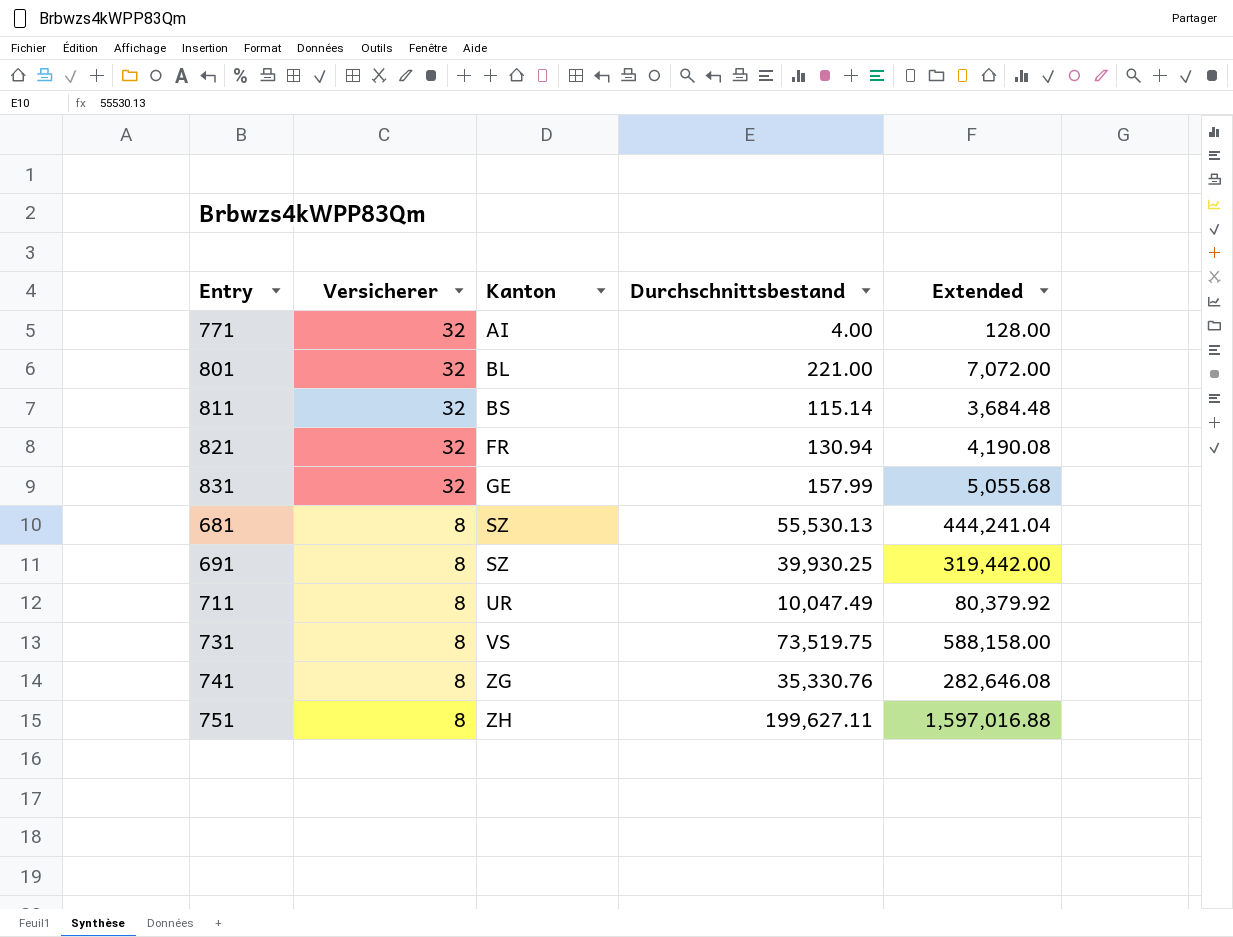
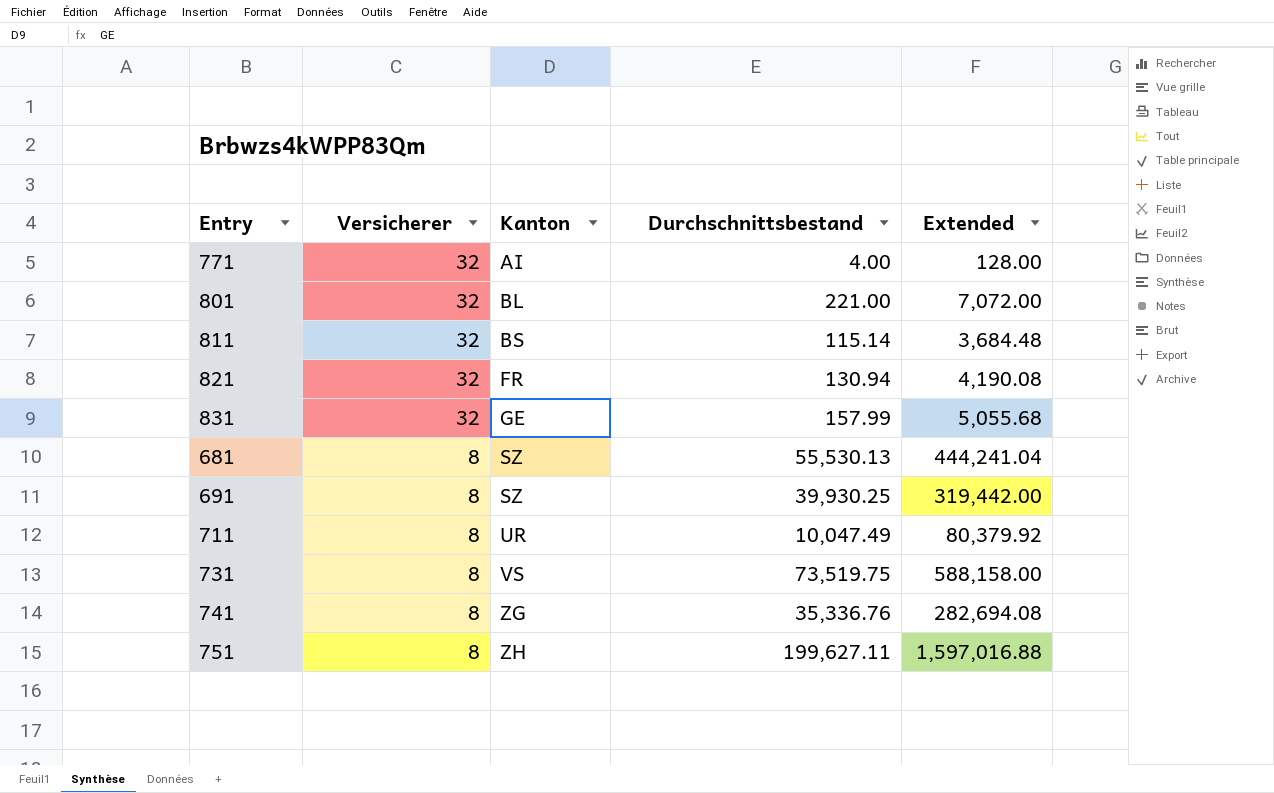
741 | Durchschnittsbestand: 35,330.76 -> 35,336.76
741 | Extended: 282,646.08 -> 282,694.08

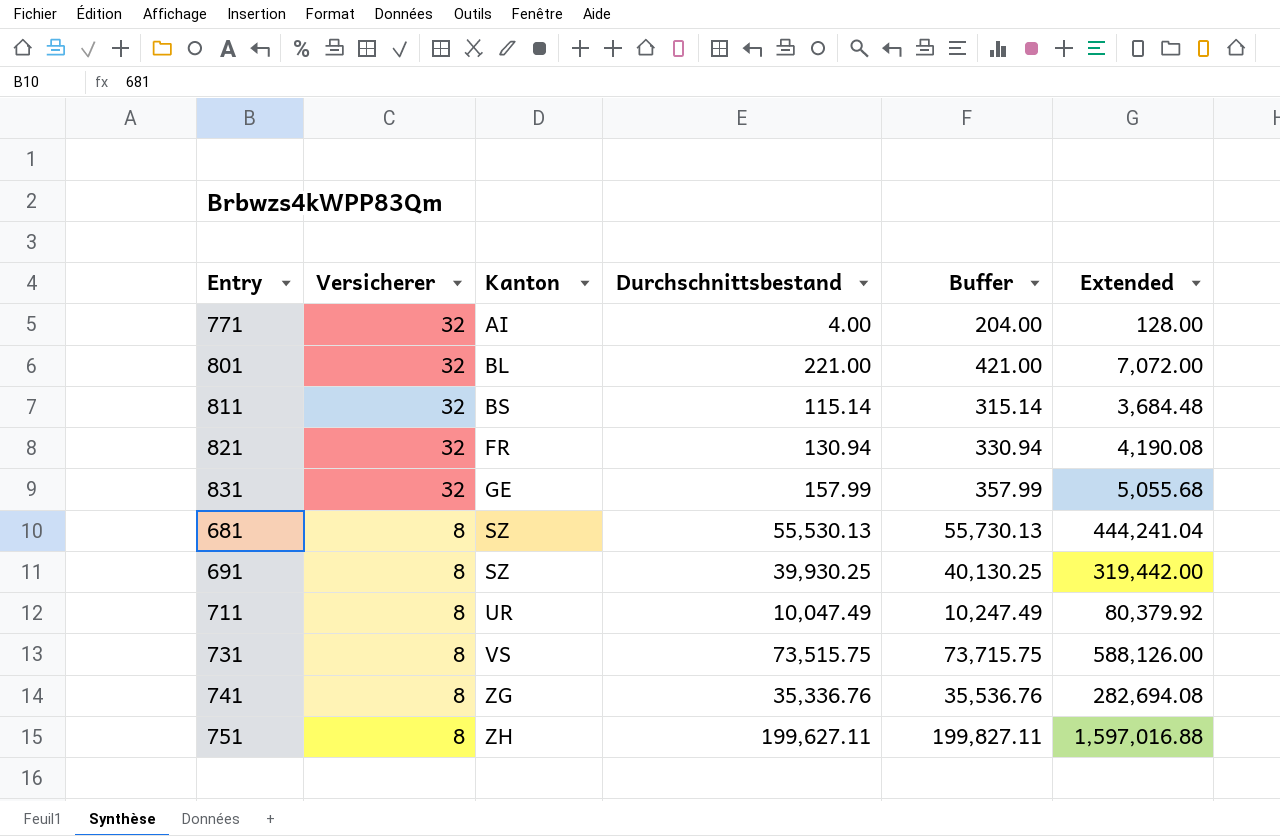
column Buffer | formula: none -> [Durchschnittsbestand] + 200
731 | Durchschnittsbestand: 73,519.75 -> 73,515.75
731 | Extended: 588,158.00 -> 588,126.00

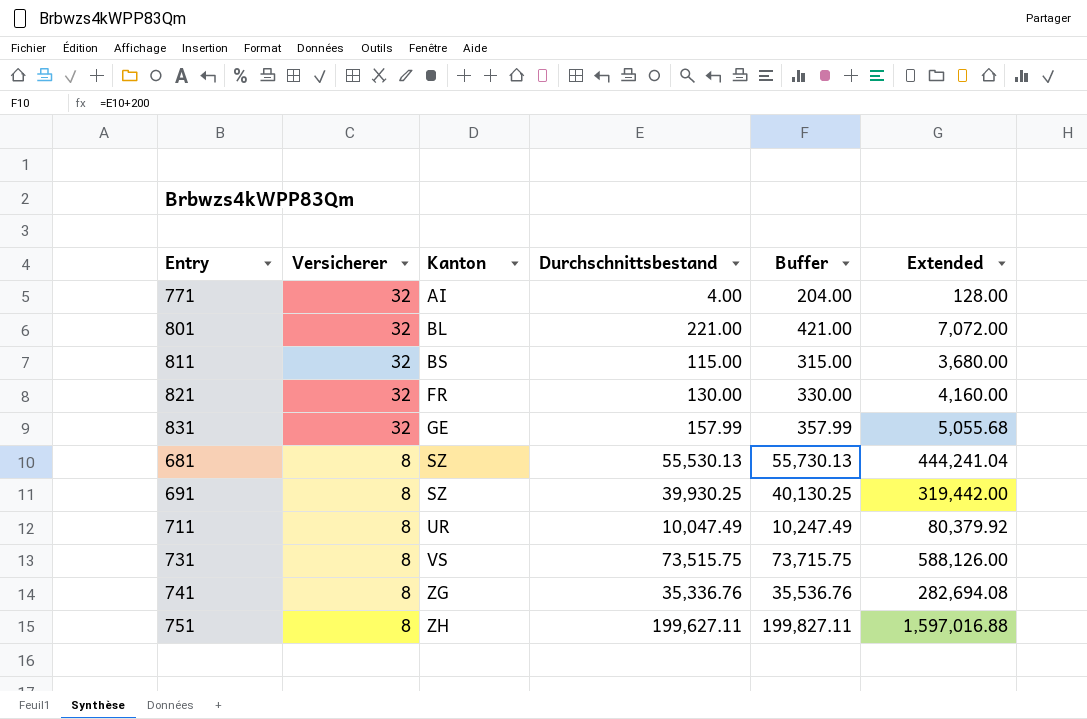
811 | Durchschnittsbestand: 115.14 -> 115.00
811 | Buffer: 315.14 -> 315.00
811 | Extended: 3,684.48 -> 3,680.00
821 | Durchschnittsbestand: 130.94 -> 130.00
821 | Buffer: 330.94 -> 330.00
821 | Extended: 4,190.08 -> 4,160.00

